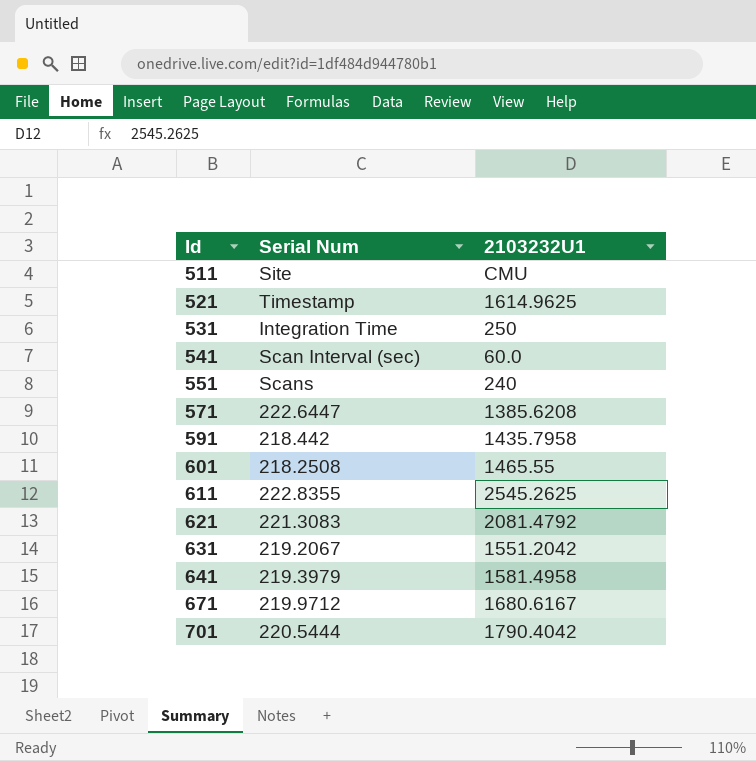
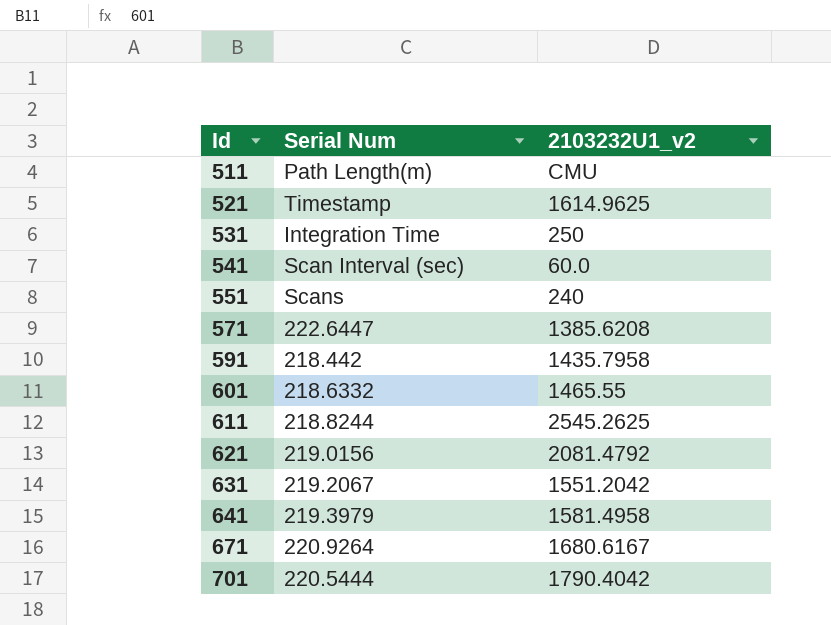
column name: 2103232U1 -> 2103232U1_v2
511 | Serial Num: Site -> Path Length(m)
601 | Serial Num: 218.2508 -> 218.6332
611 | Serial Num: 222.8355 -> 218.8244
621 | Serial Num: 221.3083 -> 219.0156
671 | Serial Num: 219.9712 -> 220.9264

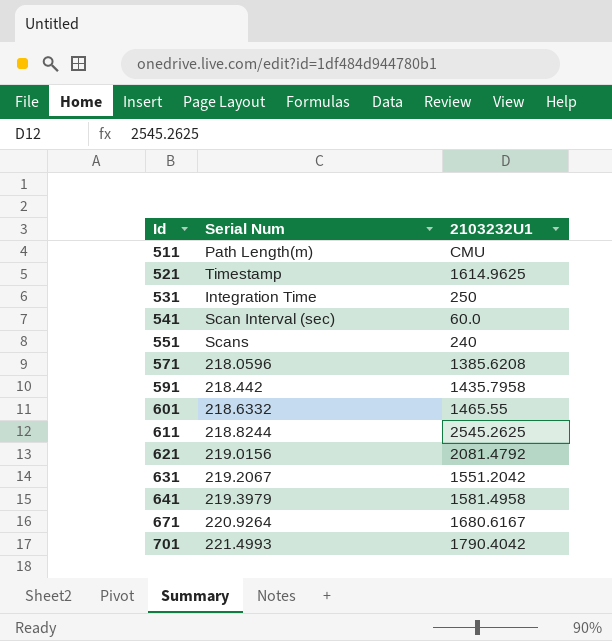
column name: 2103232U1_v2 -> 2103232U1
571 | Serial Num: 222.6447 -> 218.0596
701 | Serial Num: 220.5444 -> 221.4993

